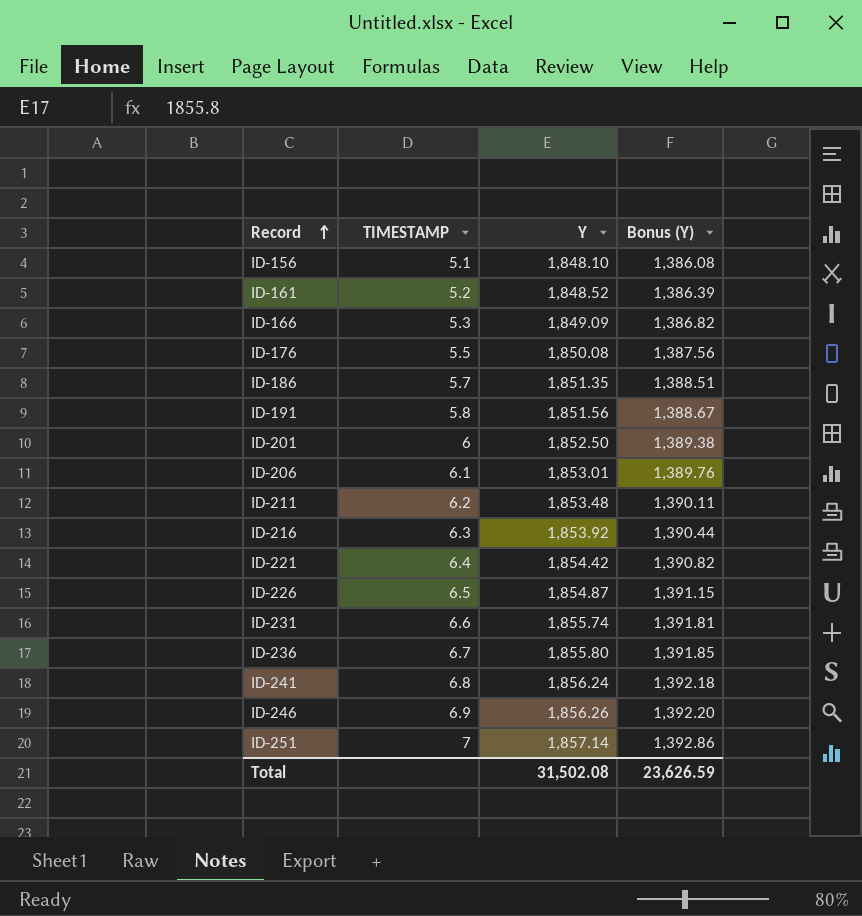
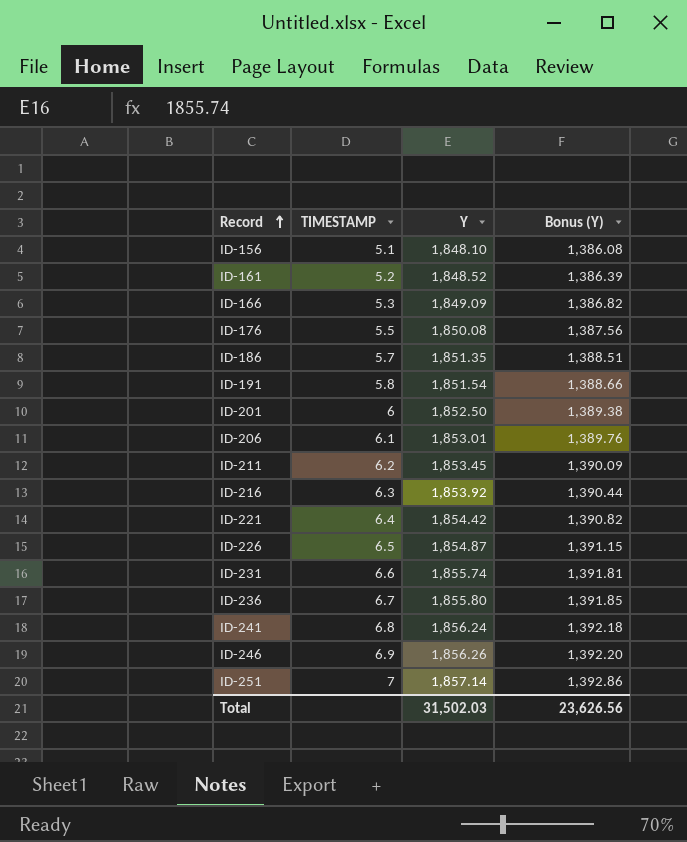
ID-191 | Y: 1,851.56 -> 1,851.54
ID-191 | Bonus (Y): 1,388.67 -> 1,388.66
ID-211 | Y: 1,853.48 -> 1,853.45
ID-211 | Bonus (Y): 1,390.11 -> 1,390.09
Total | Y: 31,502.08 -> 31,502.03
Total | Bonus (Y): 23,626.59 -> 23,626.56

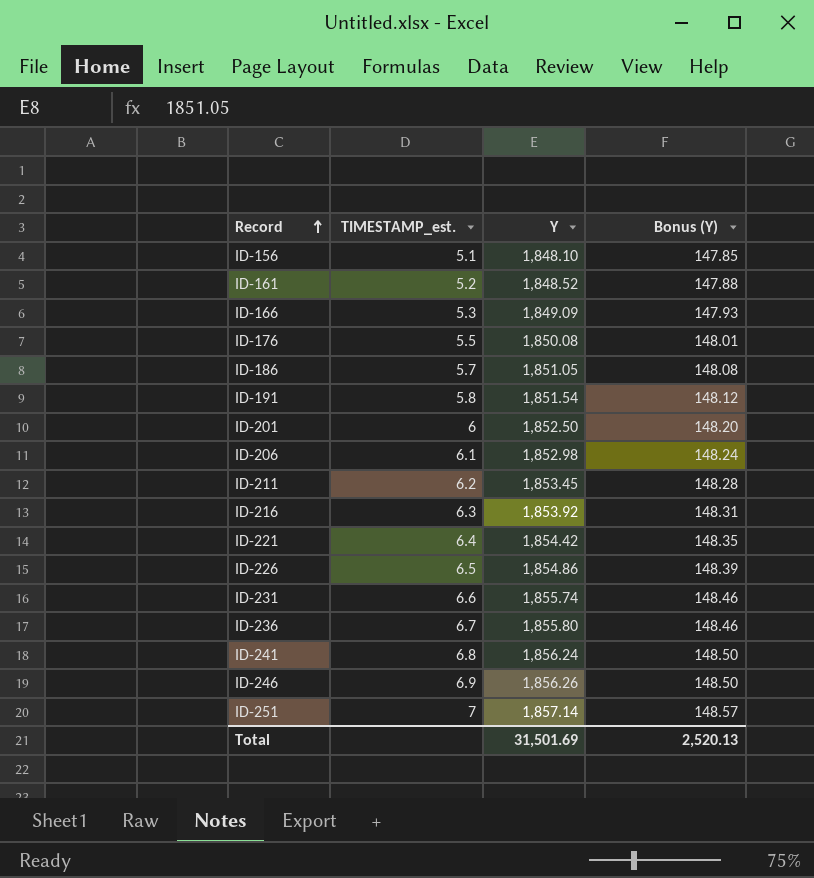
column name: TIMESTAMP -> TIMESTAMP_est.
column Bonus (Y) | formula: [Y] * 0.75 -> [Y] * 0.08
ID-186 | Y: 1,851.35 -> 1,851.05
ID-206 | Y: 1,853.01 -> 1,852.98
ID-226 | Y: 1,854.87 -> 1,854.86
Total | Y: 31,502.03 -> 31,501.69
Total | Bonus (Y): 23,626.56 -> 2,520.13

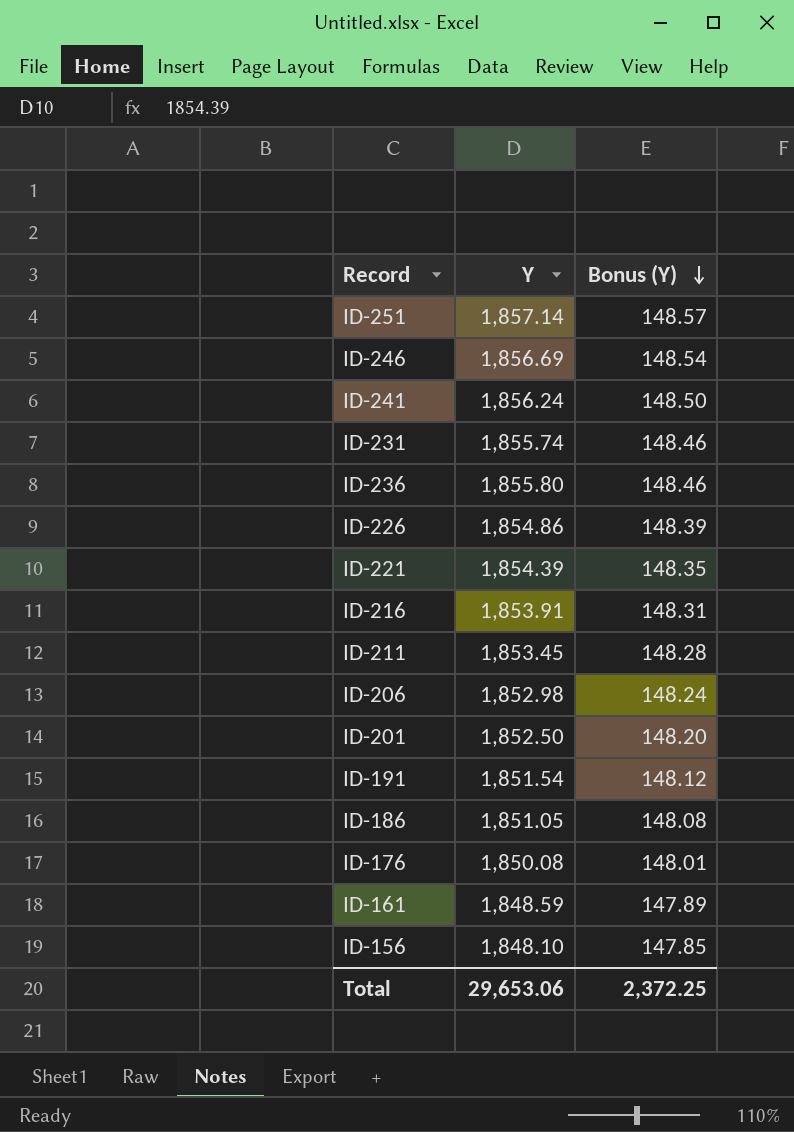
row order: Record ascending -> Bonus (Y) descending
column TIMESTAMP_est. | position: 2 -> none
row ID-166: 5.3 | 1,849.09 | 147.93 -> none
ID-246 | Y: 1,856.26 -> 1,856.69
ID-246 | Bonus (Y): 148.50 -> 148.54
ID-221 | Y: 1,854.42 -> 1,854.39
ID-216 | Y: 1,853.92 -> 1,853.91
ID-161 | Y: 1,848.52 -> 1,848.59
ID-161 | Bonus (Y): 147.88 -> 147.89
Total | Y: 31,501.69 -> 29,653.06
Total | Bonus (Y): 2,520.13 -> 2,372.25

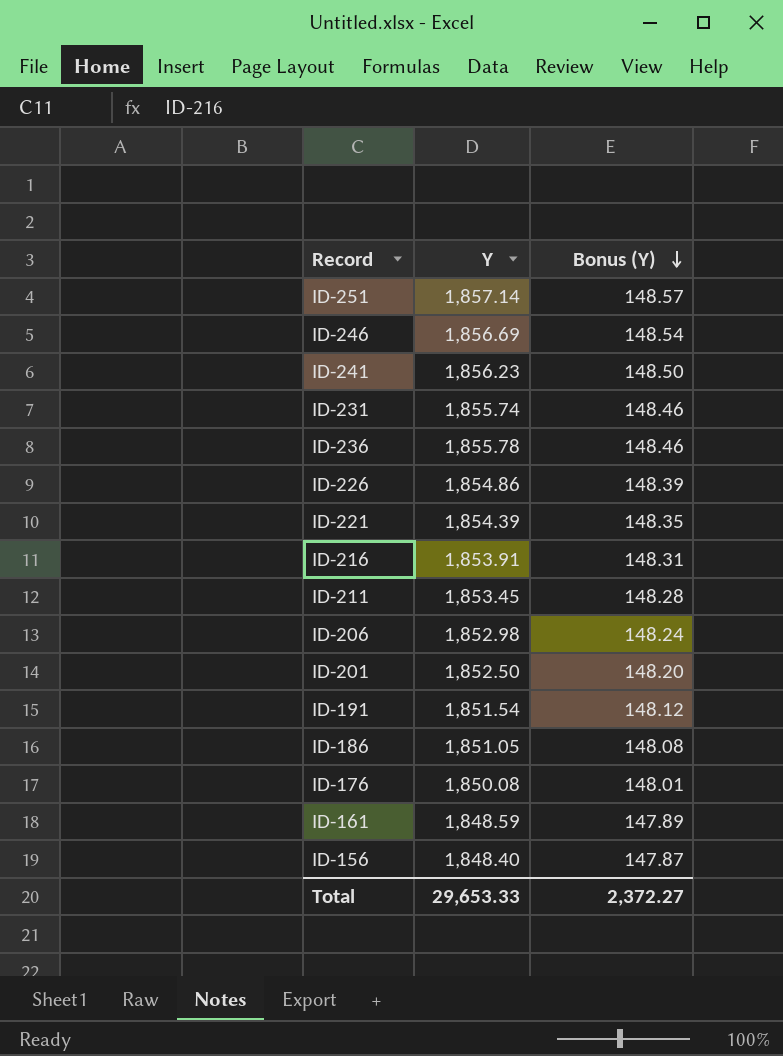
ID-241 | Y: 1,856.24 -> 1,856.23
ID-236 | Y: 1,855.80 -> 1,855.78
ID-156 | Y: 1,848.10 -> 1,848.40
ID-156 | Bonus (Y): 147.85 -> 147.87
Total | Y: 29,653.06 -> 29,653.33
Total | Bonus (Y): 2,372.25 -> 2,372.27

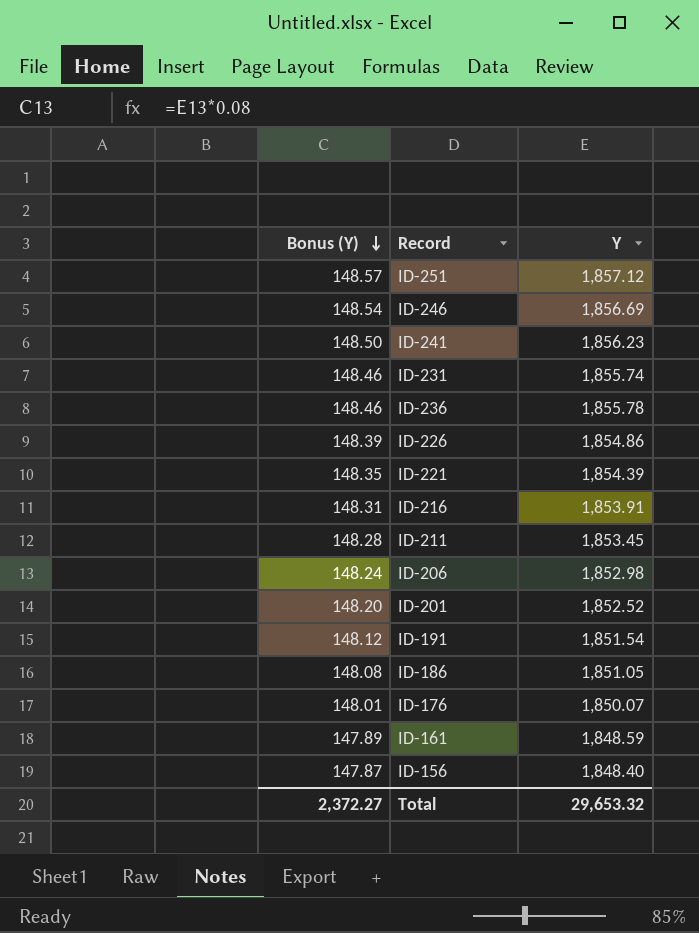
column Bonus (Y) | position: 3 -> 1
ID-251 | Y: 1,857.14 -> 1,857.12
ID-201 | Y: 1,852.50 -> 1,852.52
ID-176 | Y: 1,850.08 -> 1,850.07
Total | Y: 29,653.33 -> 29,653.32

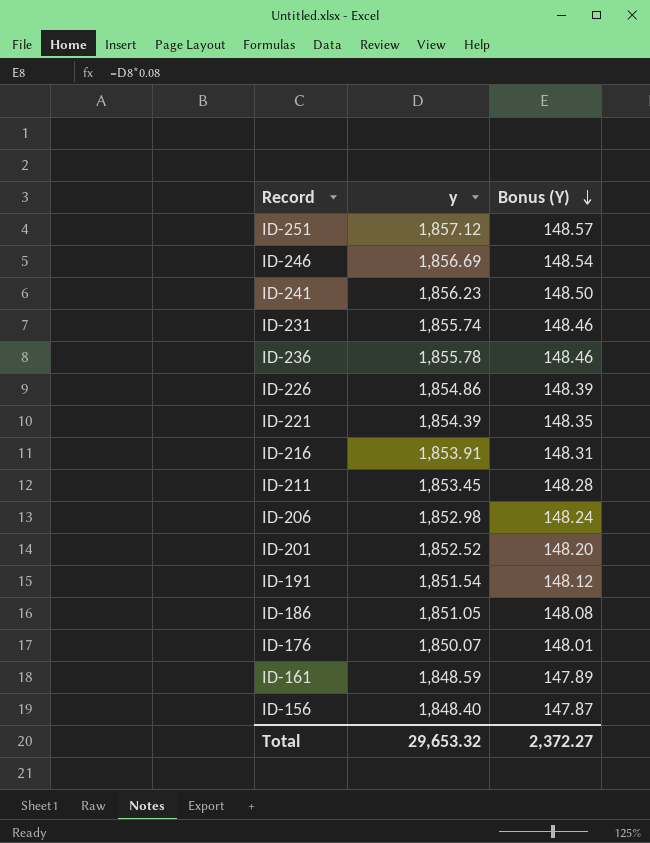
column name: Y -> y
column Bonus (Y) | position: 1 -> 3

